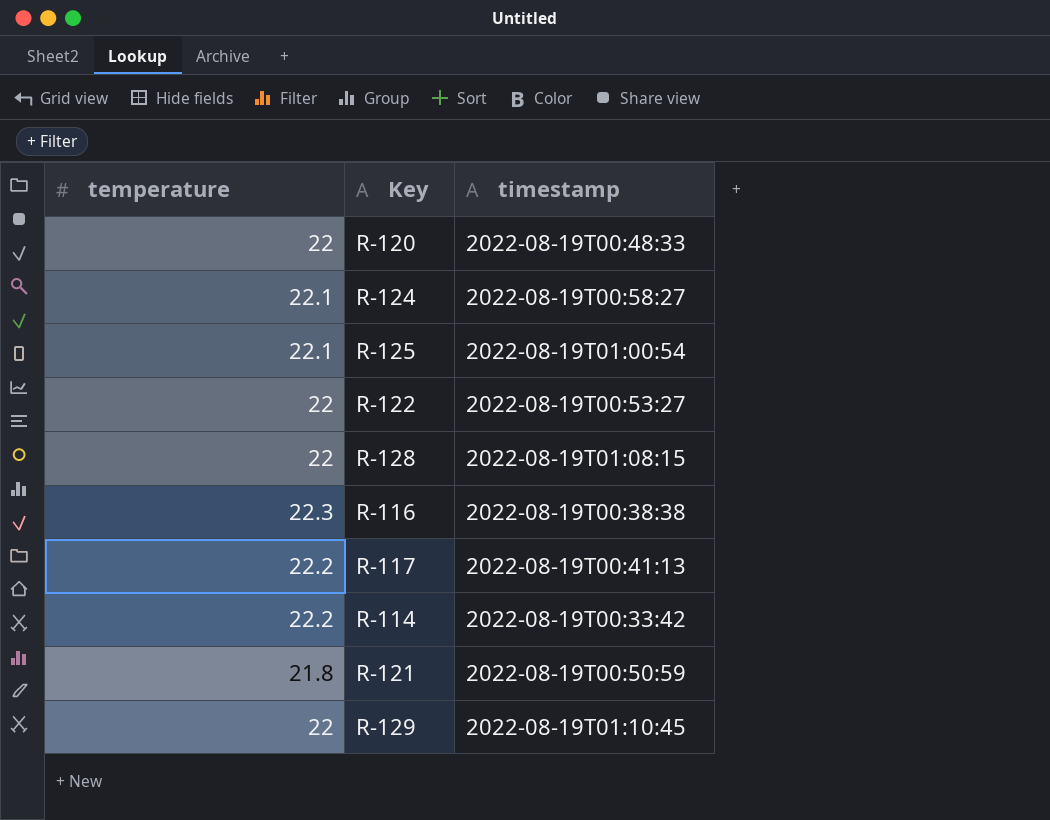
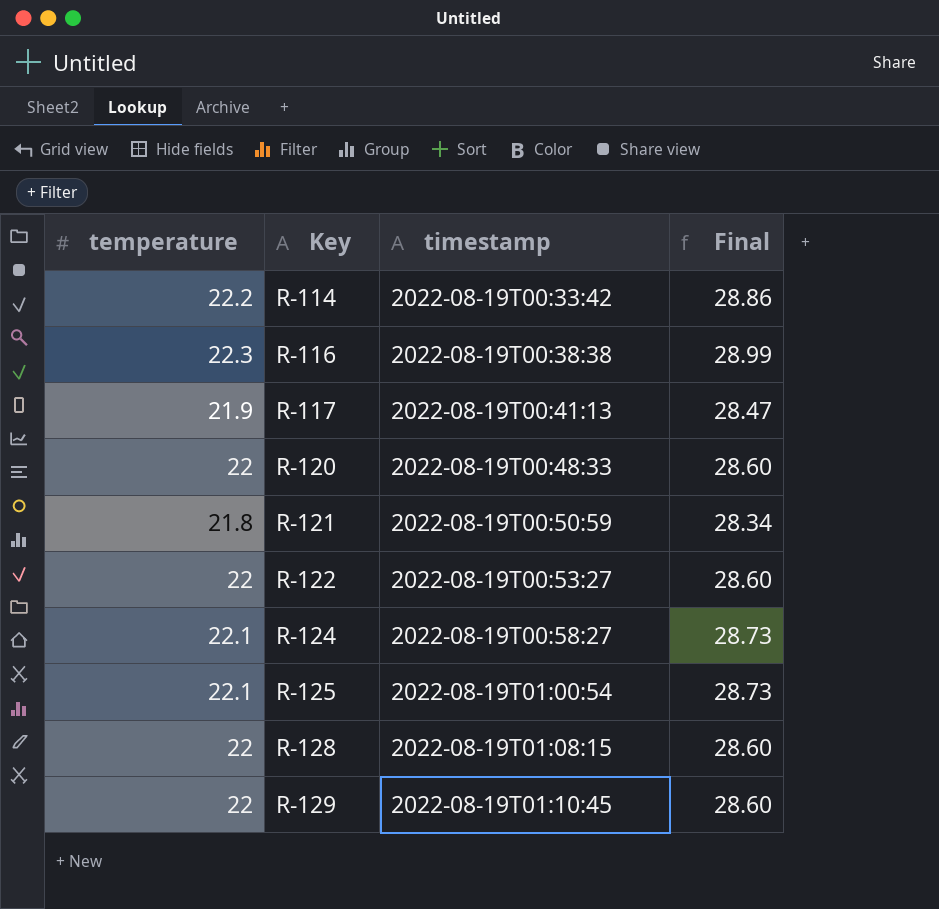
row order: none -> Key ascending
column Final | formula: none -> [temperature] * 1.3
R-117 | temperature: 22.2 -> 21.9

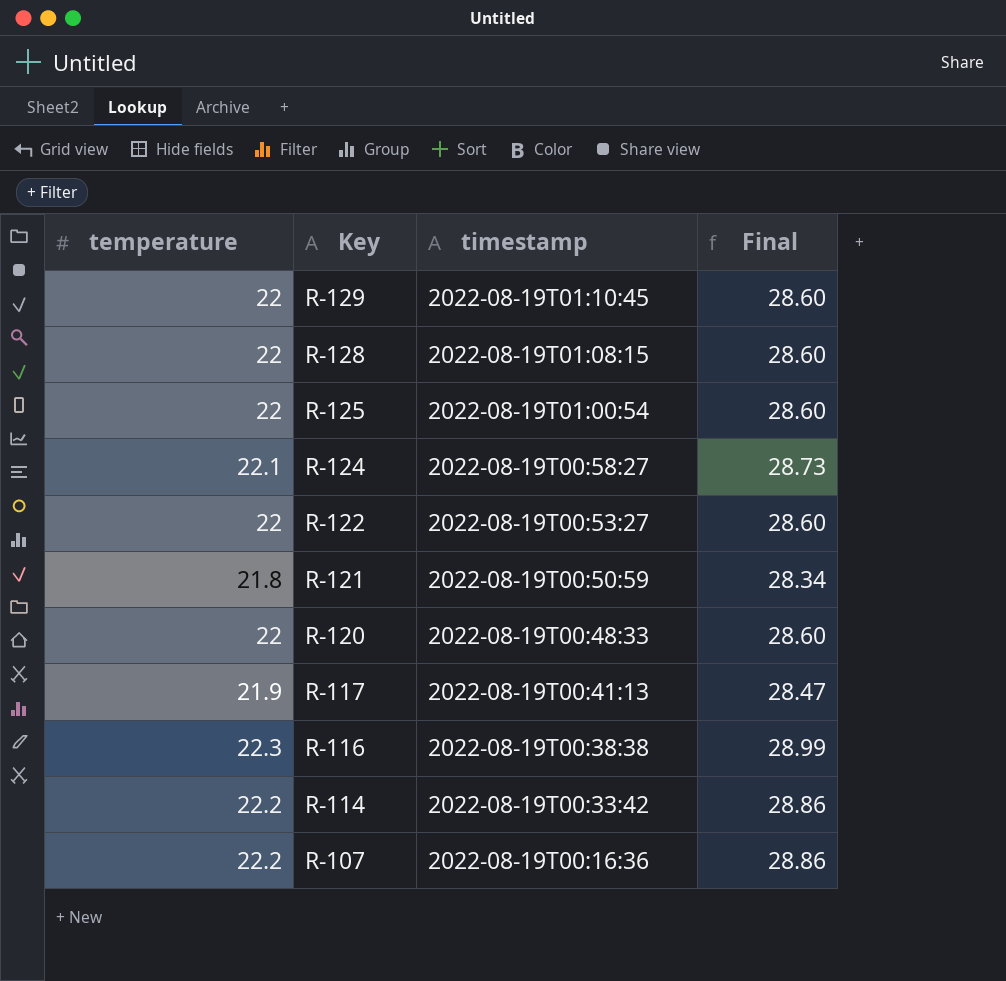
row order: Key ascending -> Key descending
R-125 | temperature: 22.1 -> 22
R-125 | Final: 28.73 -> 28.60
row R-107: none -> 22.2 | 2022-08-19T00:16:36 | 28.86

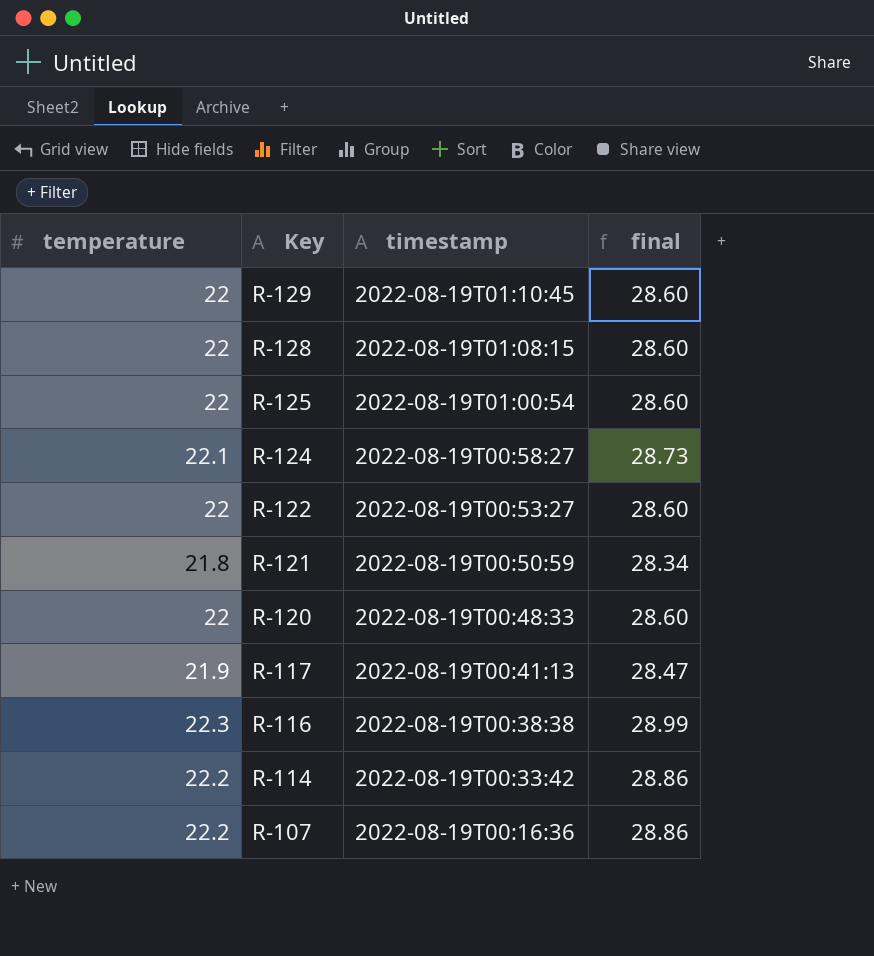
column name: Final -> final

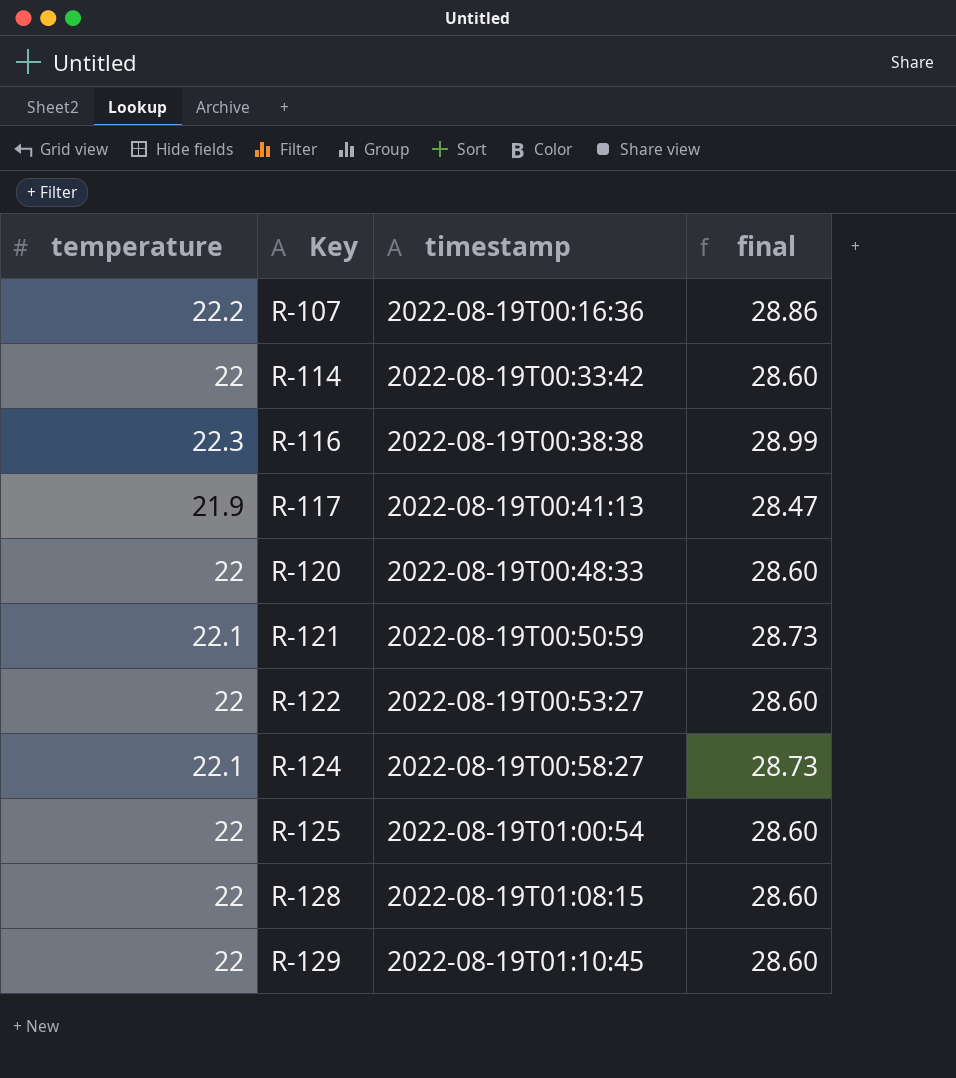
row order: Key descending -> Key ascending
R-114 | temperature: 22.2 -> 22
R-114 | final: 28.86 -> 28.60
R-121 | temperature: 21.8 -> 22.1
R-121 | final: 28.34 -> 28.73

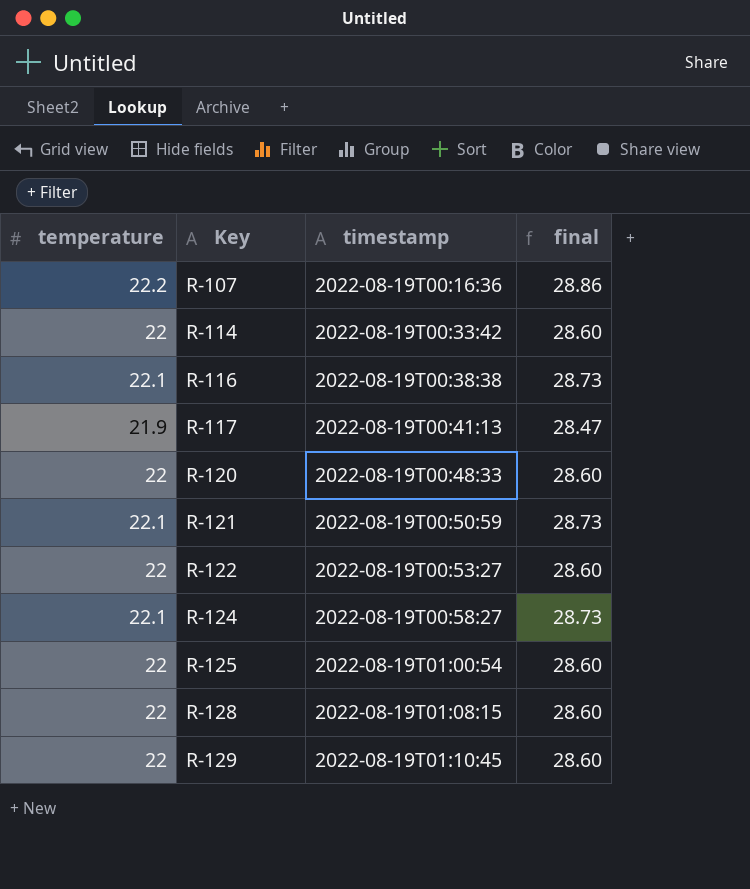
R-116 | temperature: 22.3 -> 22.1
R-116 | final: 28.99 -> 28.73

